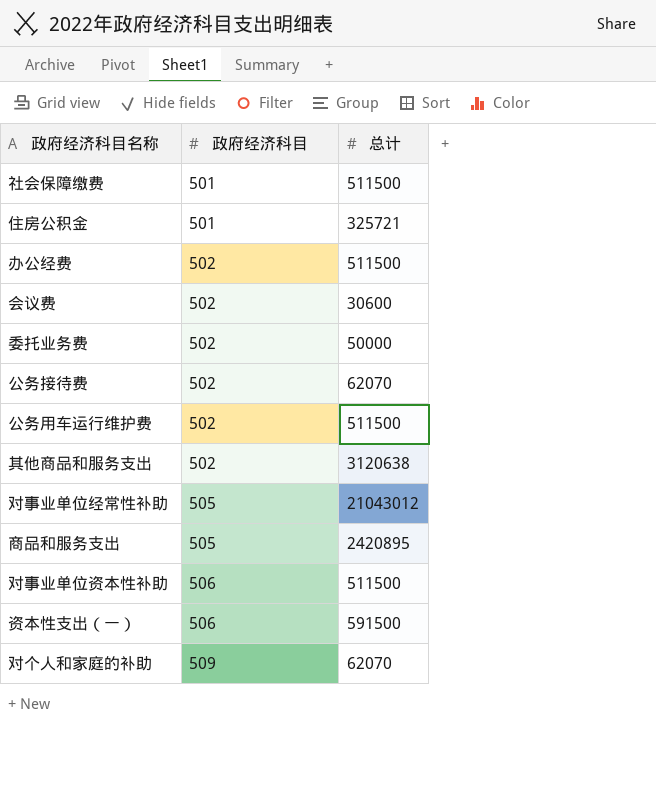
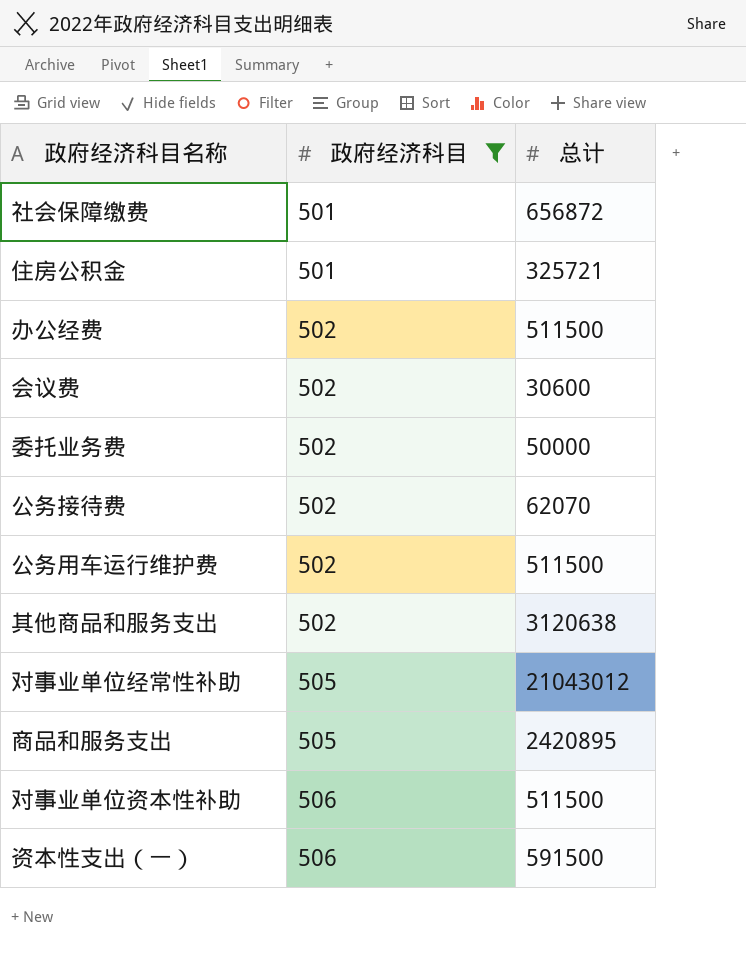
filter: none -> 政府经济科目 != 509
社会保障缴费 | 总计: 511500 -> 656872

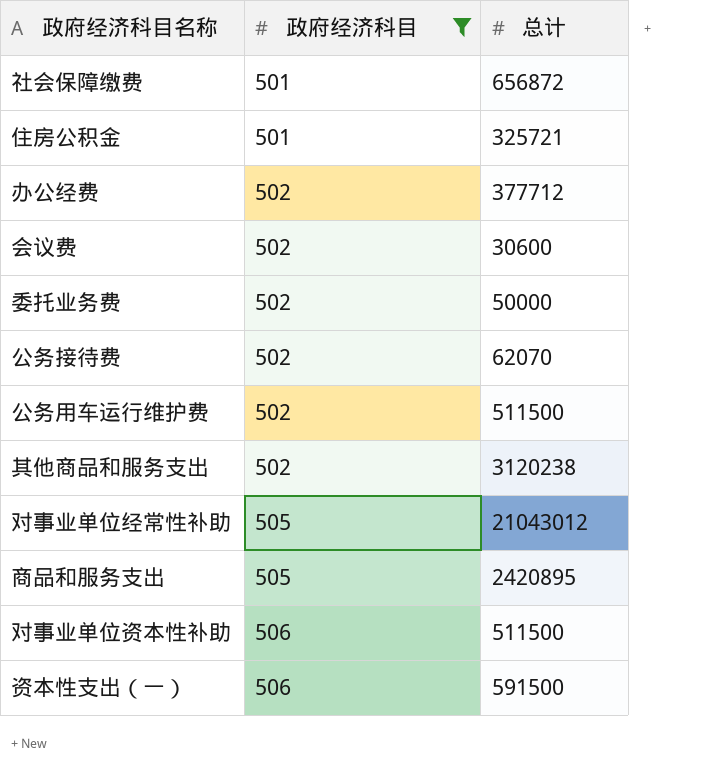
办公经费 | 总计: 511500 -> 377712
其他商品和服务支出 | 总计: 3120638 -> 3120238

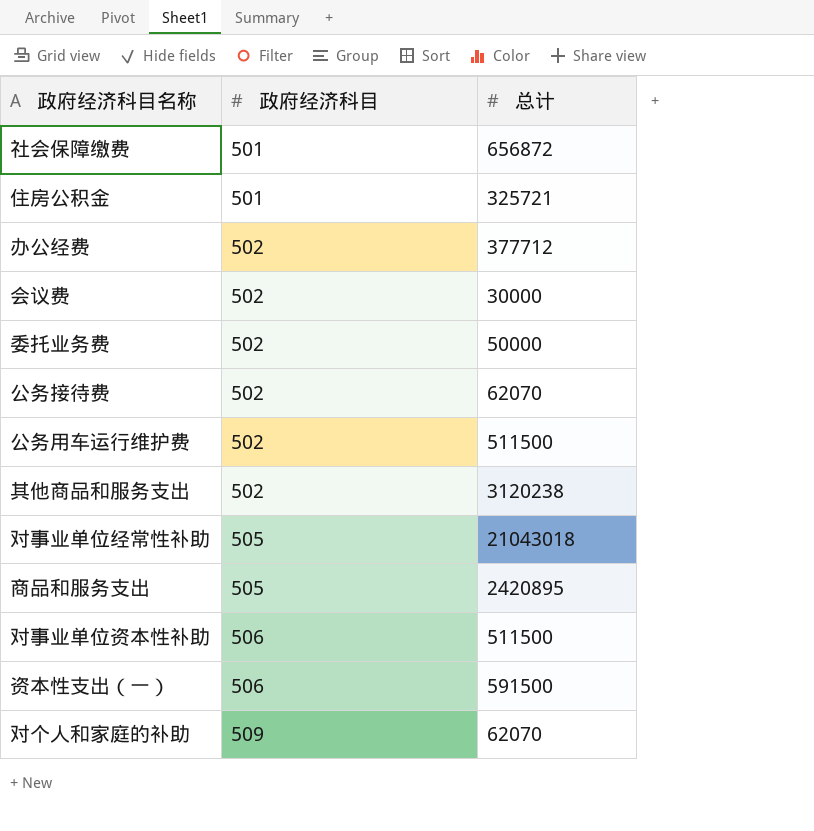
filter: 政府经济科目 != 509 -> none
会议费 | 总计: 30600 -> 30000
对事业单位经常性补助 | 总计: 21043012 -> 21043018

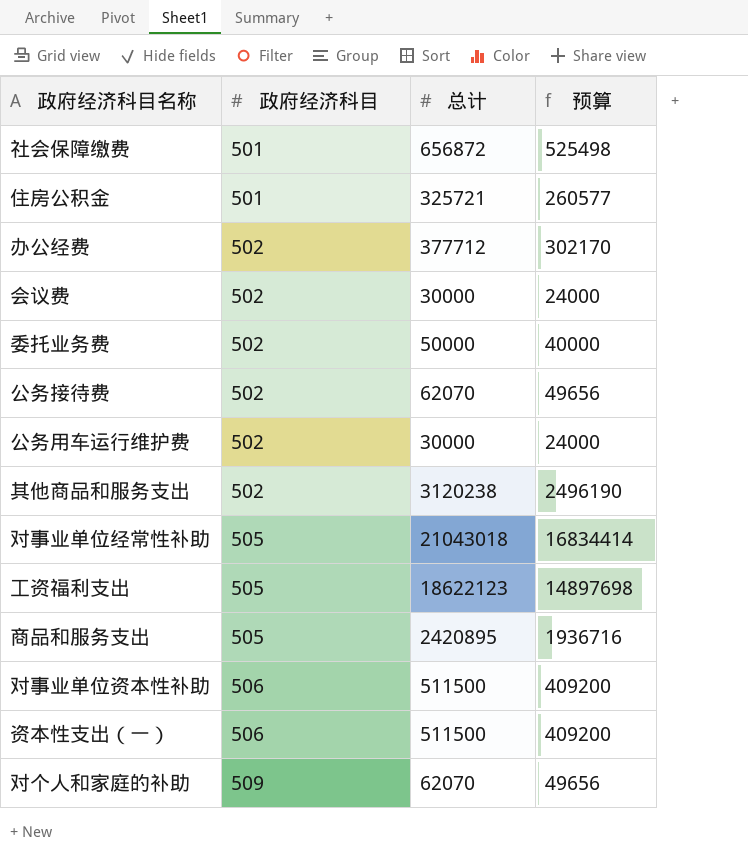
column 预算 | formula: none -> [总计] * 0.8
公务用车运行维护费 | 总计: 511500 -> 30000
row 工资福利支出: none -> 505 | 18622123 | 14897698
资本性支出（一） | 总计: 591500 -> 511500

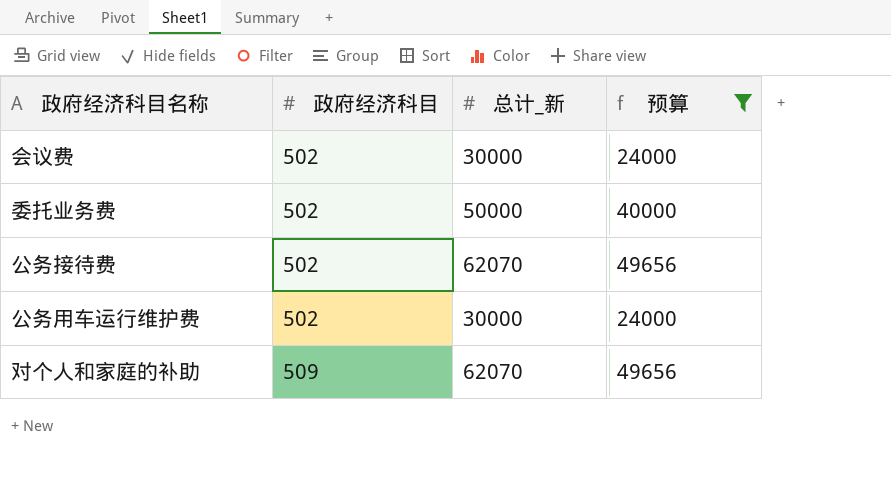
filter: none -> 预算 <= 49656
column name: 总计 -> 总计_新

